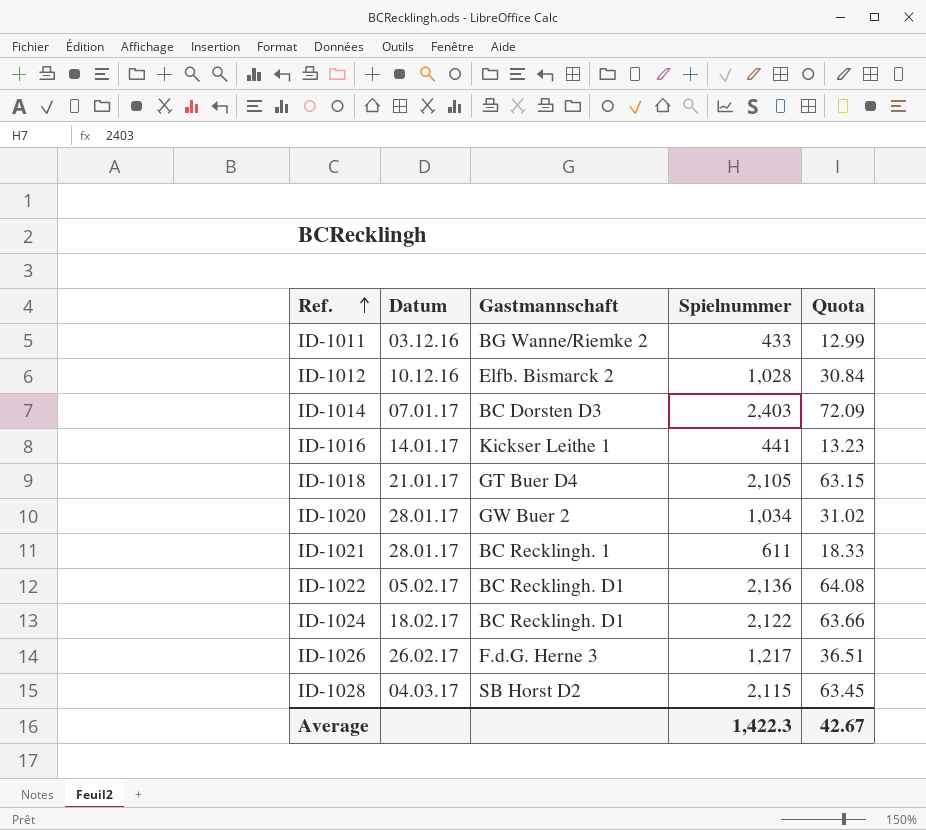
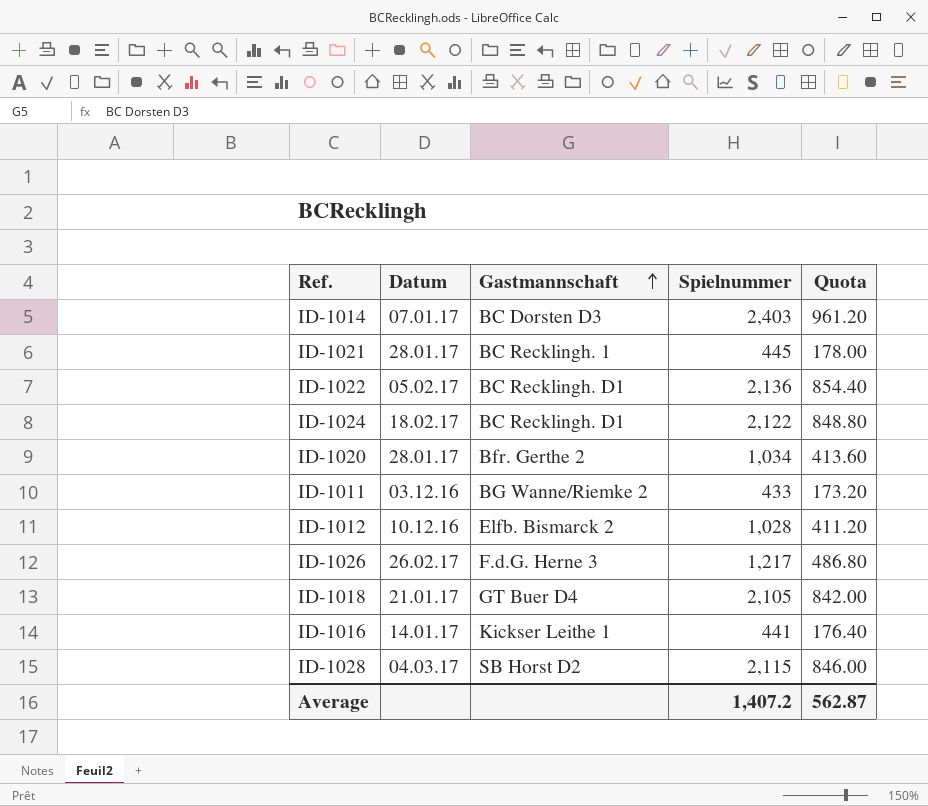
row order: Ref. ascending -> Gastmannschaft ascending
column Quota | formula: [Spielnummer] * 0.03 -> [Spielnummer] * 0.4
ID-1021 | Spielnummer: 611 -> 445
ID-1020 | Gastmannschaft: GW Buer 2 -> Bfr. Gerthe 2
Average | Spielnummer: 1,422.3 -> 1,407.2
Average | Quota: 42.67 -> 562.87

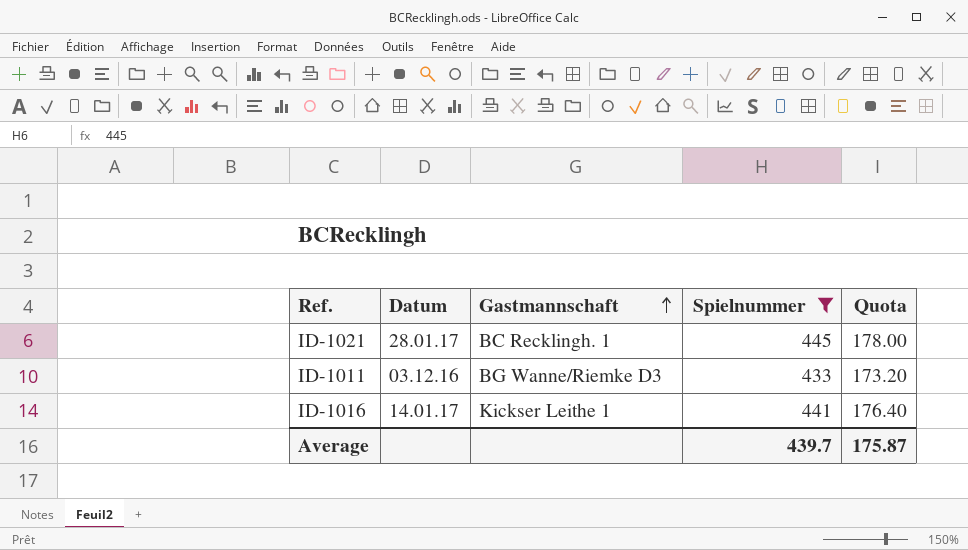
filter: none -> Spielnummer <= 445
ID-1011 | Gastmannschaft: BG Wanne/Riemke 2 -> BG Wanne/Riemke D3
Average | Spielnummer: 1,407.2 -> 439.7
Average | Quota: 562.87 -> 175.87

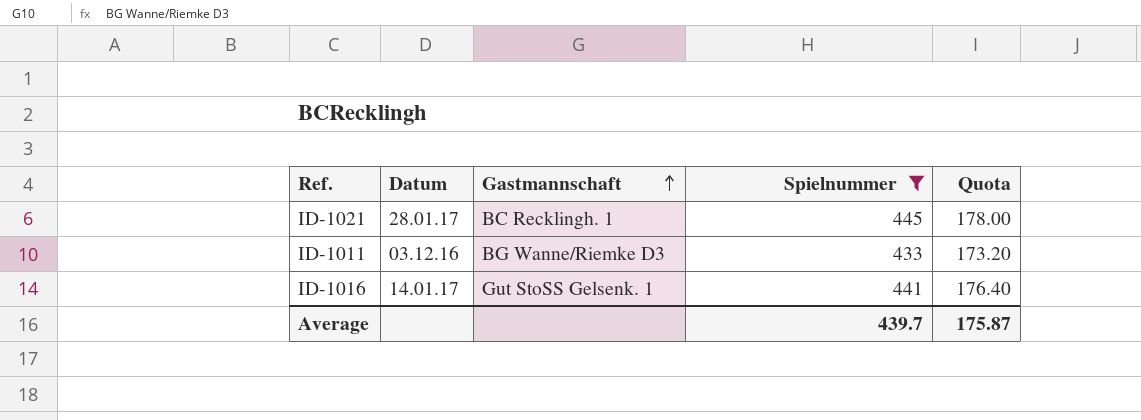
ID-1016 | Gastmannschaft: Kickser Leithe 1 -> Gut StoSS Gelsenk. 1

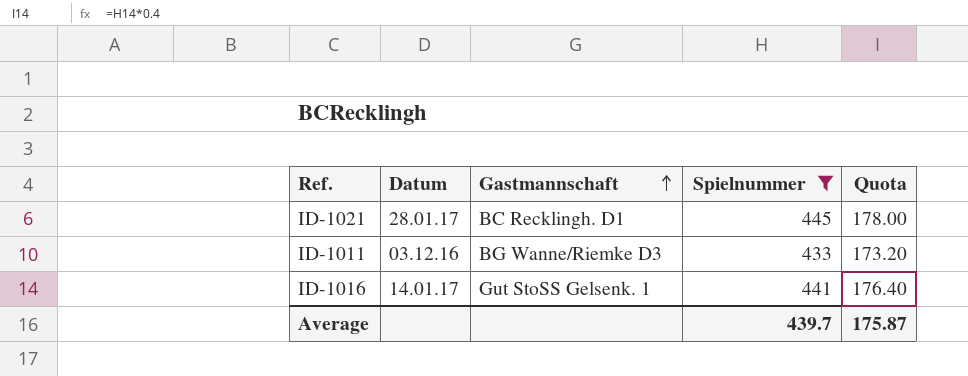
ID-1021 | Gastmannschaft: BC Recklingh. 1 -> BC Recklingh. D1

